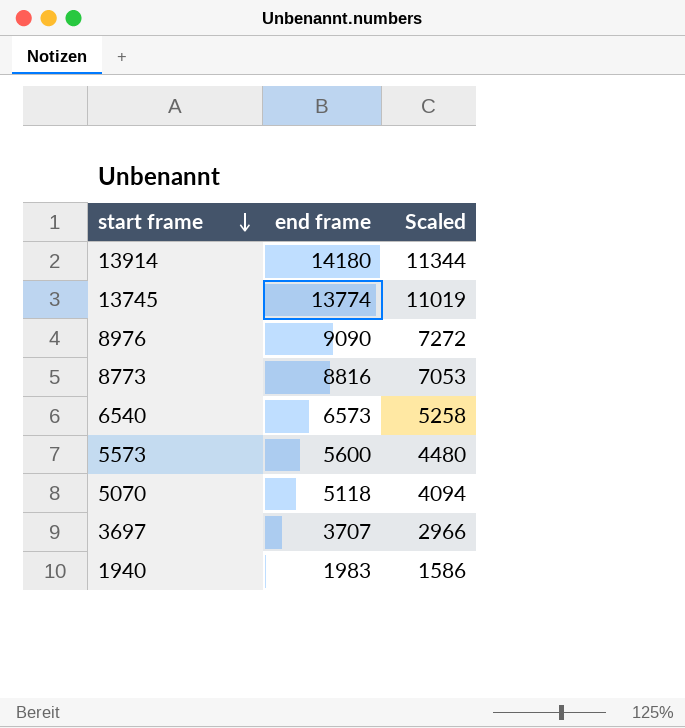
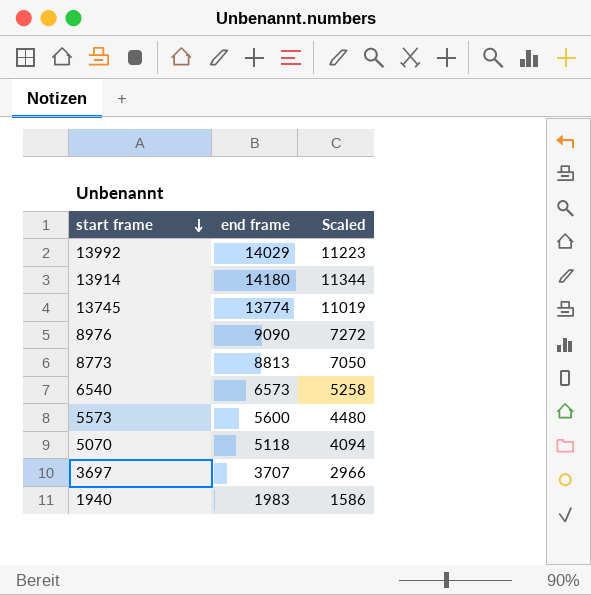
row 13992: none -> 14029 | 11223
8773 | end frame: 8816 -> 8813
8773 | Scaled: 7053 -> 7050

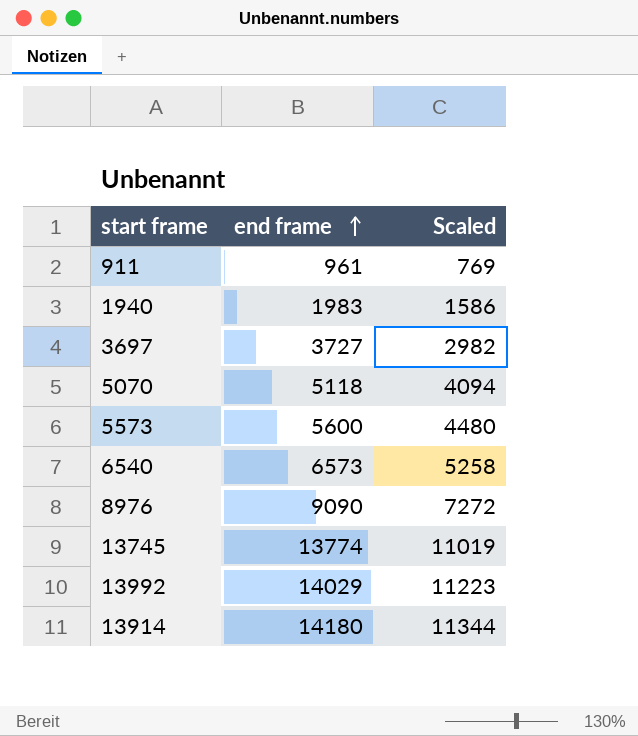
row order: start frame descending -> end frame ascending
row 8773: 8813 | 7050 -> none
row 911: none -> 961 | 769
3697 | end frame: 3707 -> 3727
3697 | Scaled: 2966 -> 2982

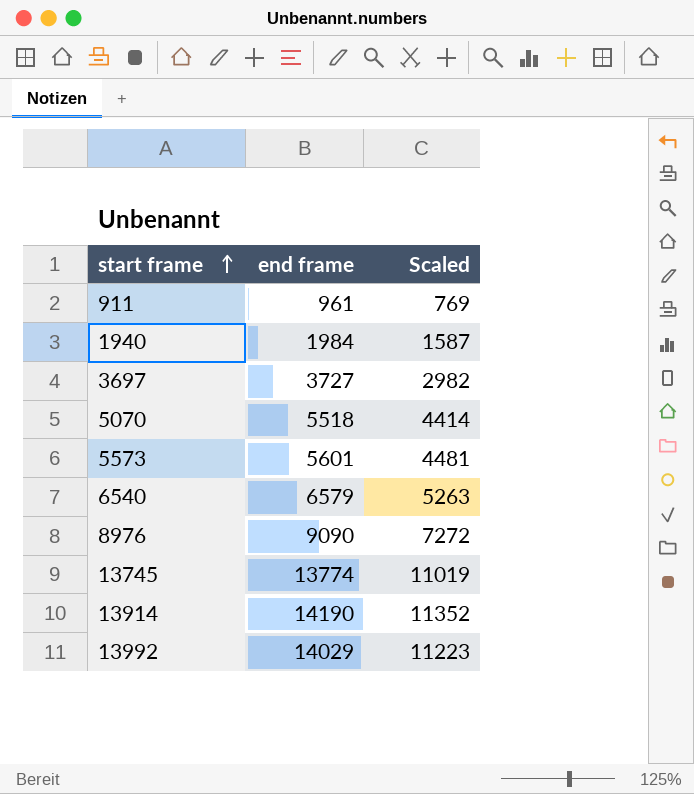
row order: end frame ascending -> start frame ascending
1940 | end frame: 1983 -> 1984
1940 | Scaled: 1586 -> 1587
5070 | end frame: 5118 -> 5518
5070 | Scaled: 4094 -> 4414
5573 | end frame: 5600 -> 5601
5573 | Scaled: 4480 -> 4481
6540 | end frame: 6573 -> 6579
6540 | Scaled: 5258 -> 5263
13914 | end frame: 14180 -> 14190
13914 | Scaled: 11344 -> 11352

